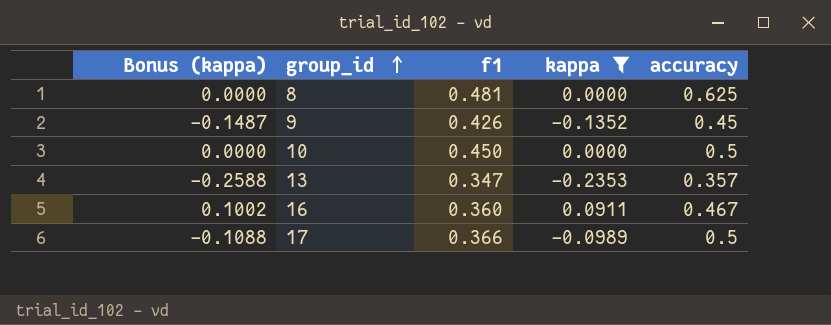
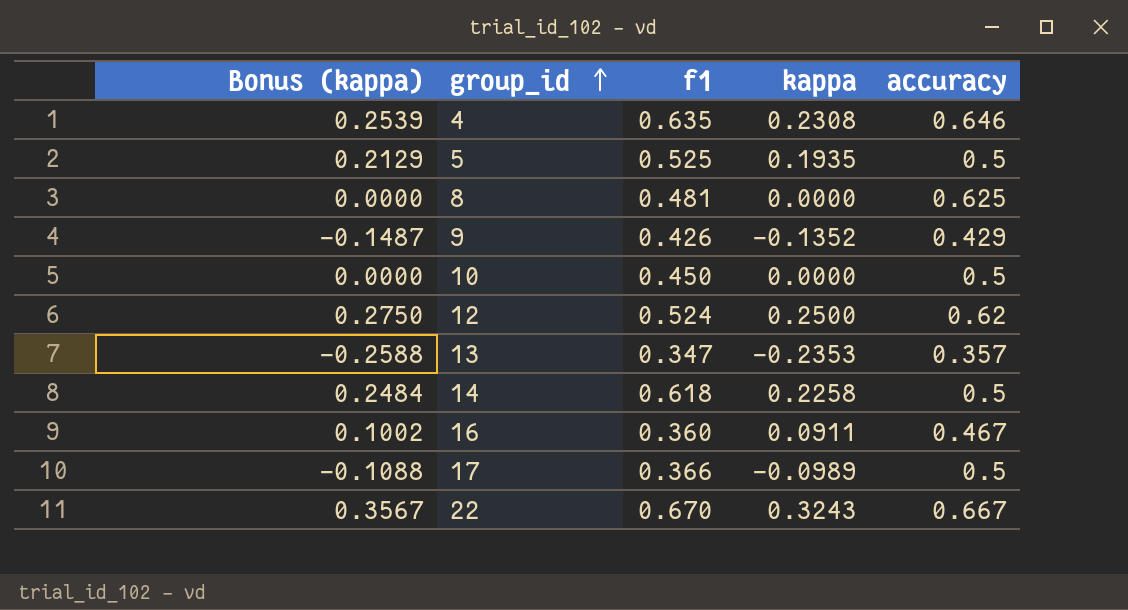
filter: kappa <= 0.0911 -> none
9 | accuracy: 0.45 -> 0.429

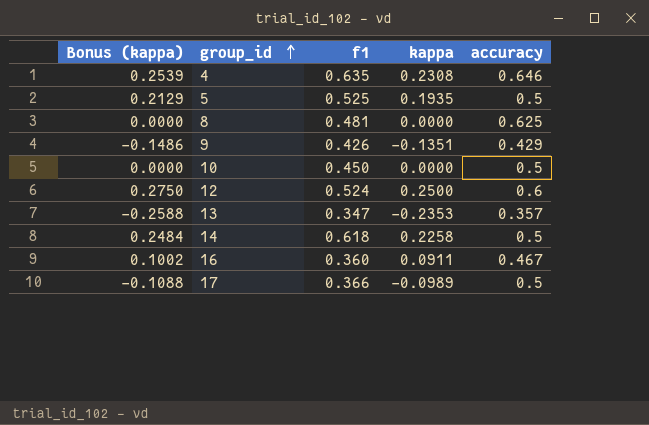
row 22: 0.3567 | 0.670 | 0.3243 | 0.667 -> none
9 | Bonus (kappa): -0.1487 -> -0.1486
9 | kappa: -0.1352 -> -0.1351
12 | accuracy: 0.62 -> 0.6

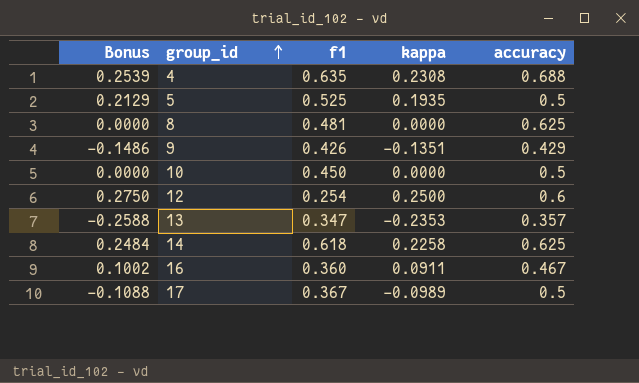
column name: Bonus (kappa) -> Bonus
4 | accuracy: 0.646 -> 0.688
12 | f1: 0.524 -> 0.254
14 | accuracy: 0.5 -> 0.625
17 | f1: 0.366 -> 0.367

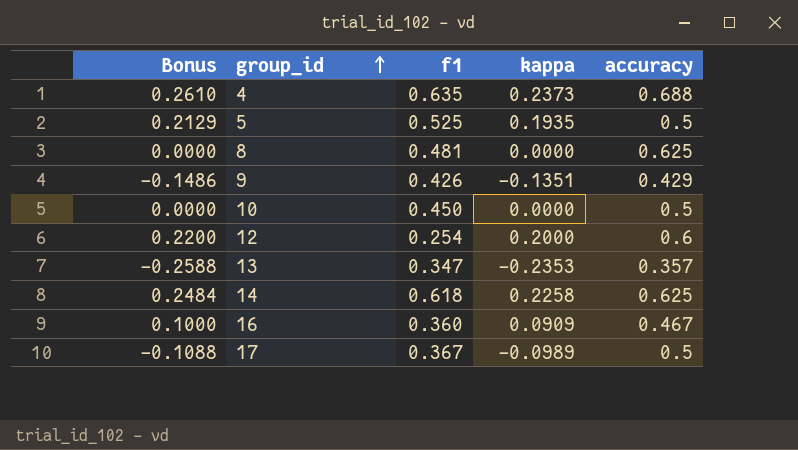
4 | Bonus: 0.2539 -> 0.2610
4 | kappa: 0.2308 -> 0.2373
12 | Bonus: 0.2750 -> 0.2200
12 | kappa: 0.2500 -> 0.2000
16 | Bonus: 0.1002 -> 0.1000
16 | kappa: 0.0911 -> 0.0909

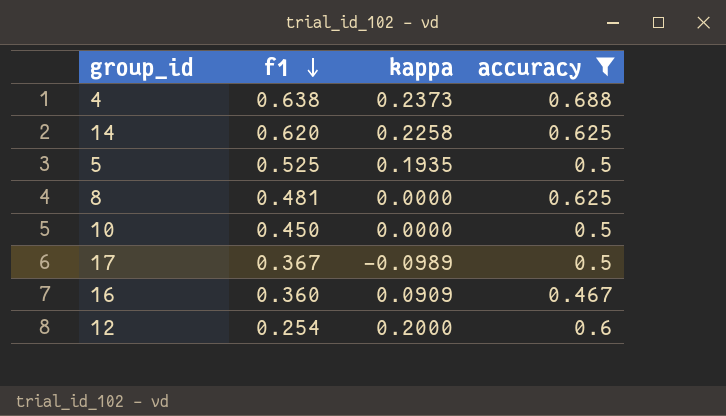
filter: none -> accuracy >= 0.467
row order: group_id ascending -> f1 descending
column Bonus | formula: [kappa] * 1.1 -> none
4 | f1: 0.635 -> 0.638
14 | f1: 0.618 -> 0.620

